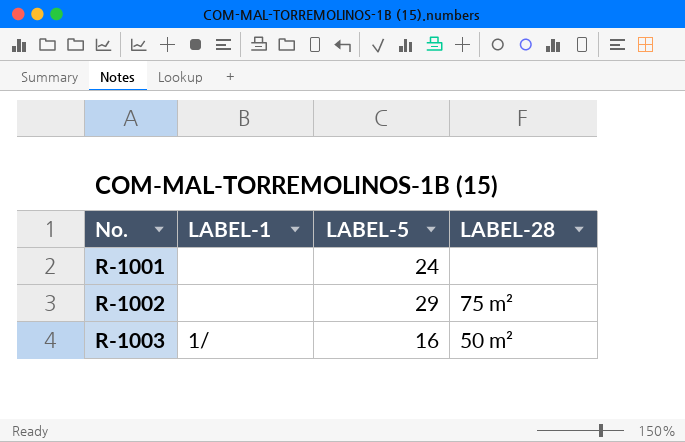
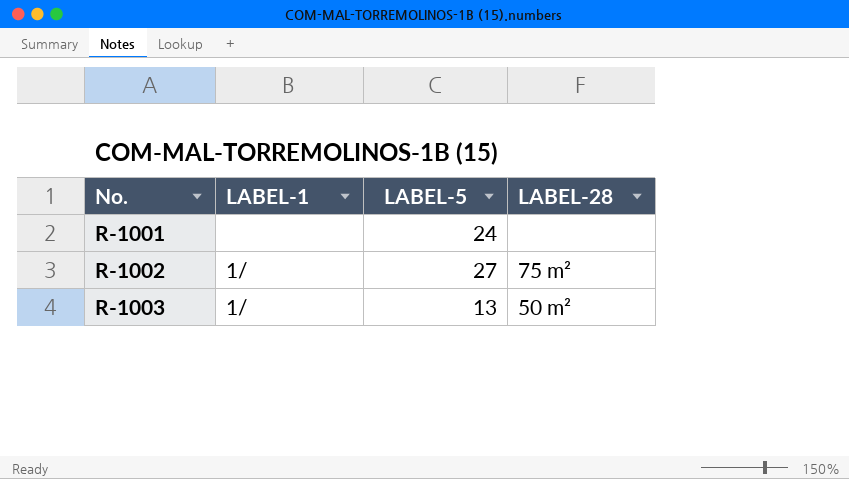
R-1002 | LABEL-1: none -> 1/
R-1002 | LABEL-5: 29 -> 27
R-1003 | LABEL-5: 16 -> 13

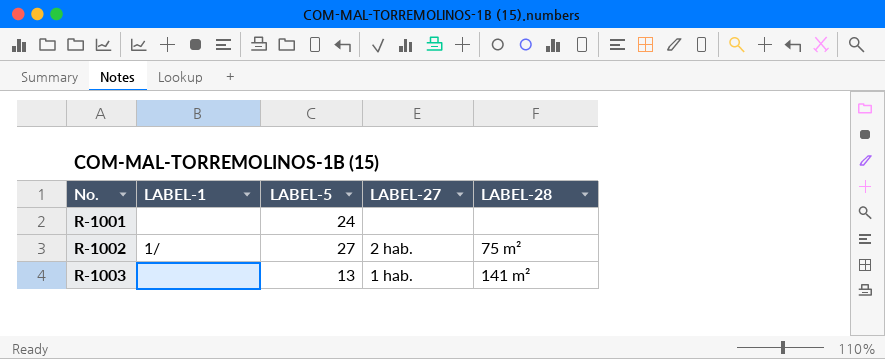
column LABEL-27 | position: none -> 4
R-1003 | LABEL-1: 1/ -> none
R-1003 | LABEL-28: 50 m² -> 141 m²

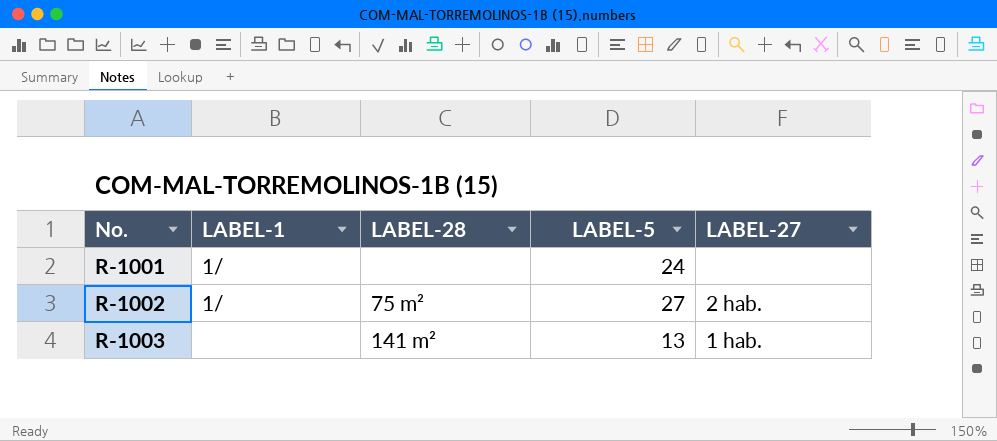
column LABEL-28 | position: 5 -> 3
R-1001 | LABEL-1: none -> 1/

